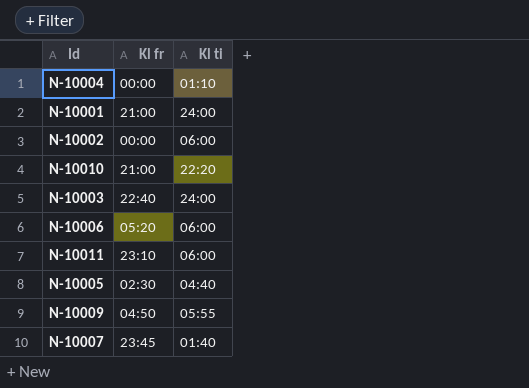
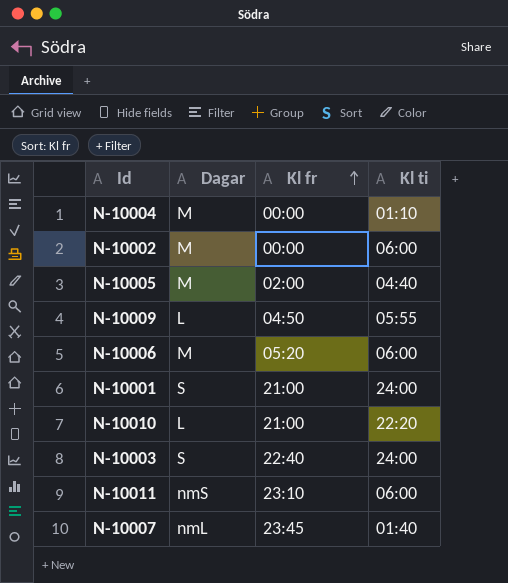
row order: none -> Kl fr ascending
column Dagar | position: none -> 2
N-10005 | Kl fr: 02:30 -> 02:00

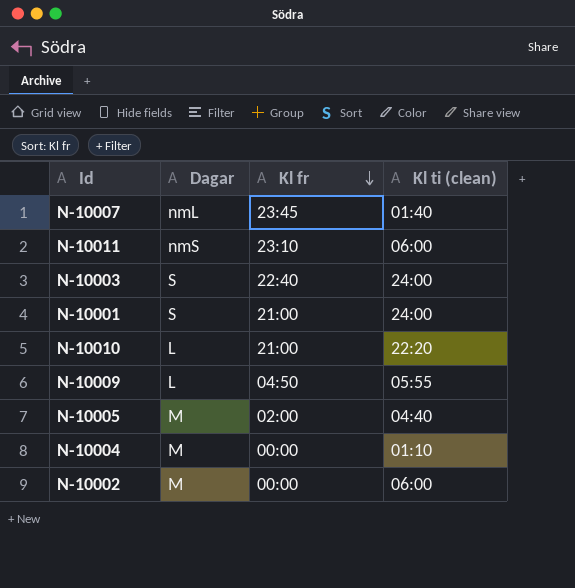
row order: Kl fr ascending -> Kl fr descending
column name: Kl ti -> Kl ti (clean)
row N-10006: M | 05:20 | 06:00 -> none

